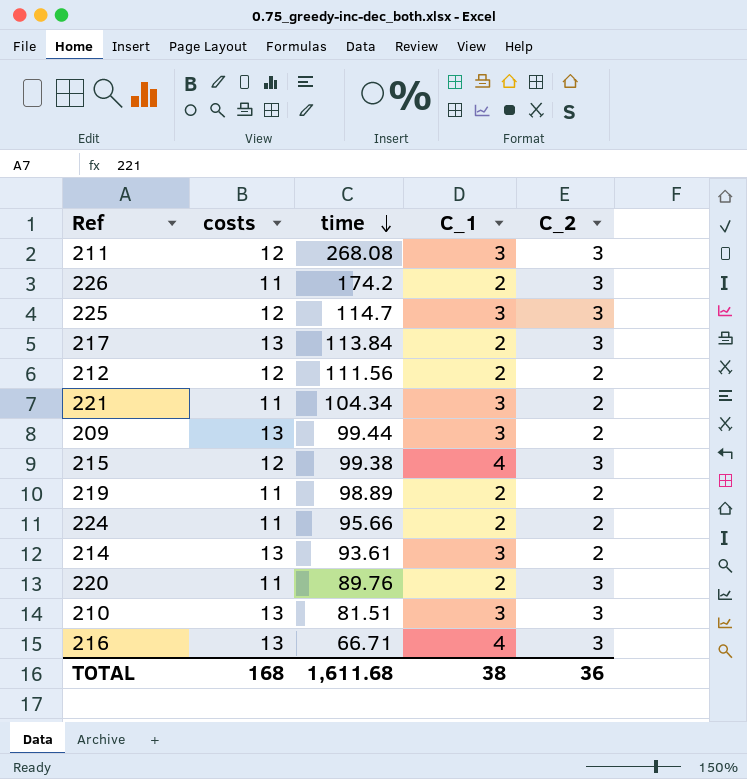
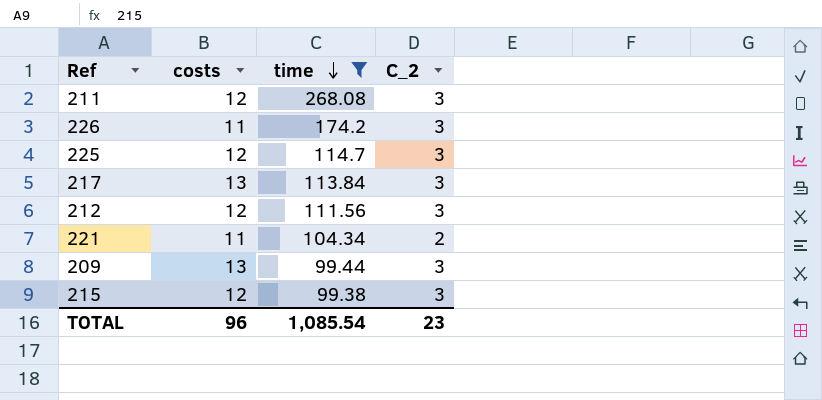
filter: none -> time >= 99.38
column C_1 | position: 4 -> none
212 | C_2: 2 -> 3
209 | C_2: 2 -> 3
TOTAL | costs: 168 -> 96
TOTAL | time: 1,611.68 -> 1,085.54
TOTAL | C_2: 36 -> 23

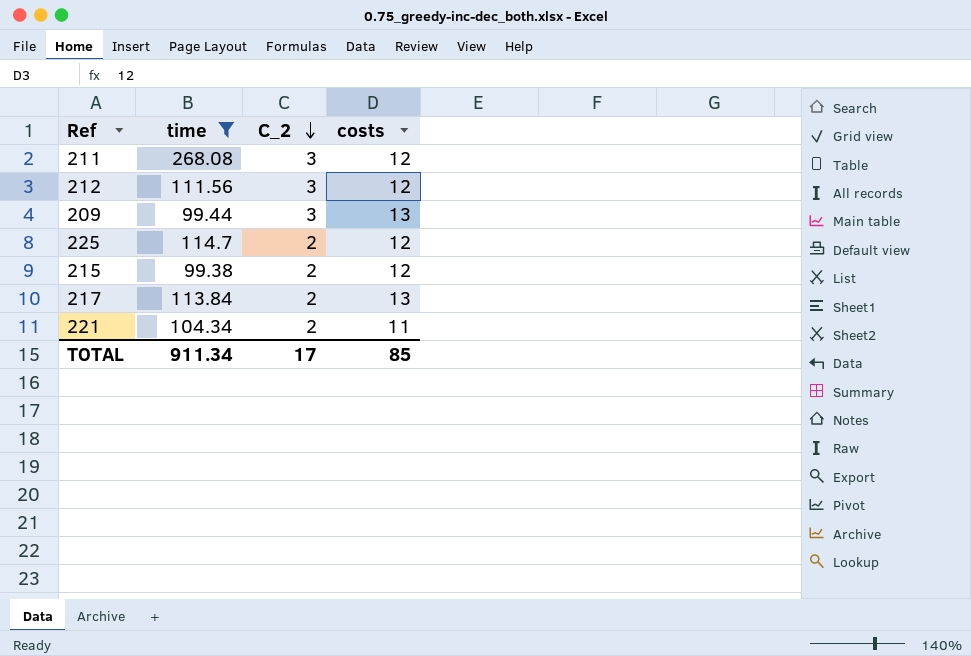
row order: time descending -> C_2 descending
column costs | position: 2 -> 4
row 226: 11 | 174.2 | 3 -> none
225 | C_2: 3 -> 2
215 | C_2: 3 -> 2
217 | C_2: 3 -> 2
TOTAL | time: 1,085.54 -> 911.34
TOTAL | C_2: 23 -> 17
TOTAL | costs: 96 -> 85

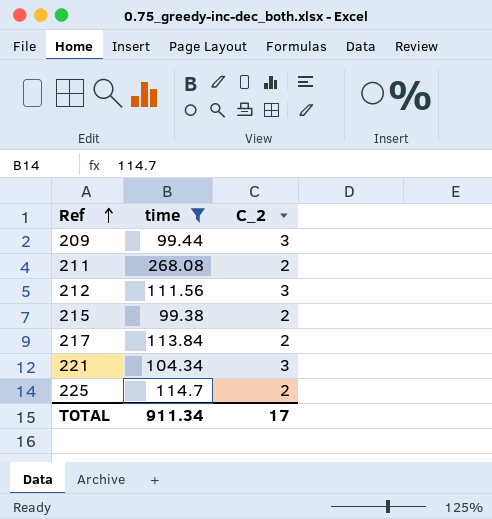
row order: C_2 descending -> Ref ascending
column costs | position: 4 -> none
211 | C_2: 3 -> 2
221 | C_2: 2 -> 3

